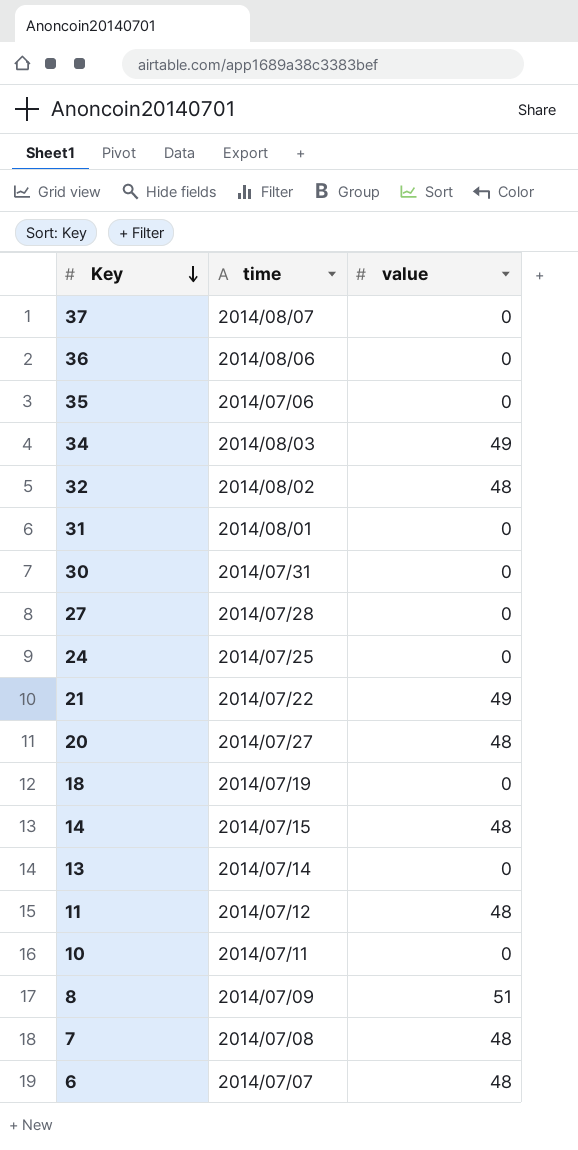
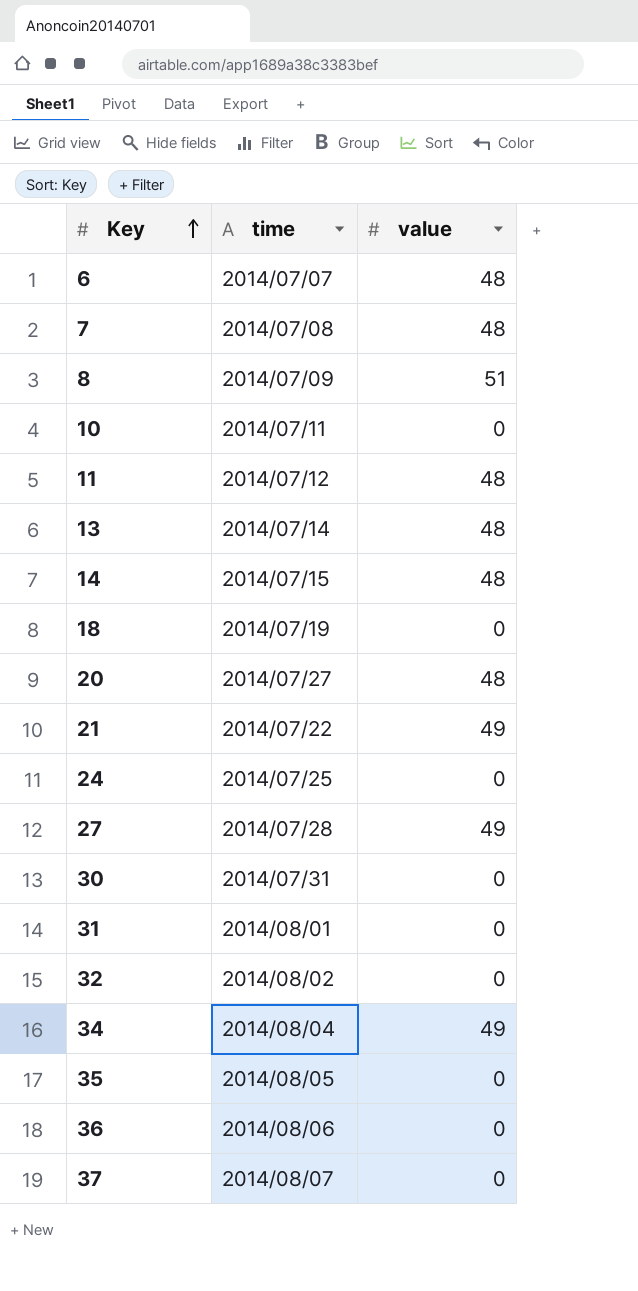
row order: Key descending -> Key ascending
13 | value: 0 -> 48
27 | value: 0 -> 49
32 | value: 48 -> 0
34 | time: 2014/08/03 -> 2014/08/04
35 | time: 2014/07/06 -> 2014/08/05

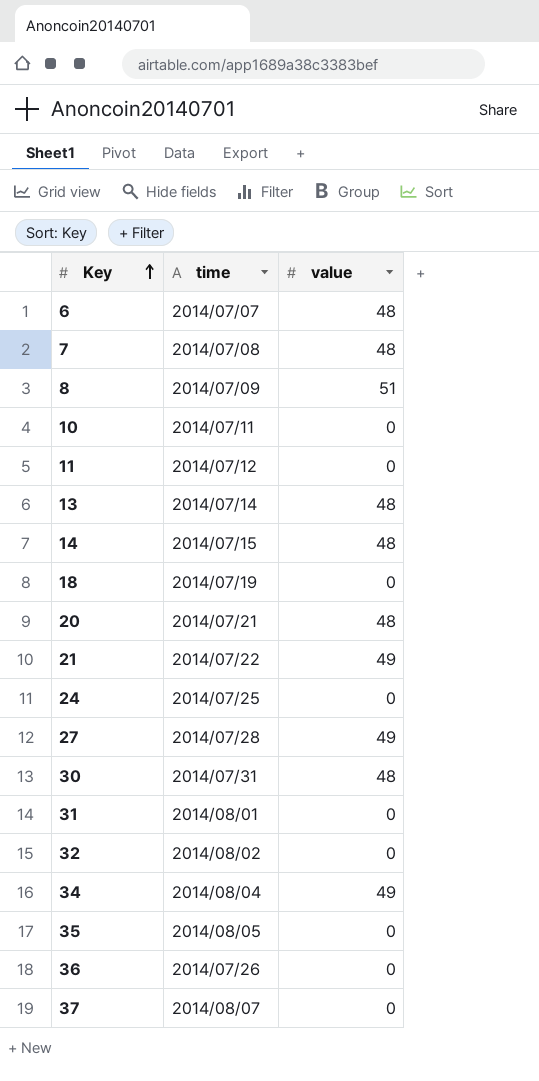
11 | value: 48 -> 0
20 | time: 2014/07/27 -> 2014/07/21
30 | value: 0 -> 48
36 | time: 2014/08/06 -> 2014/07/26

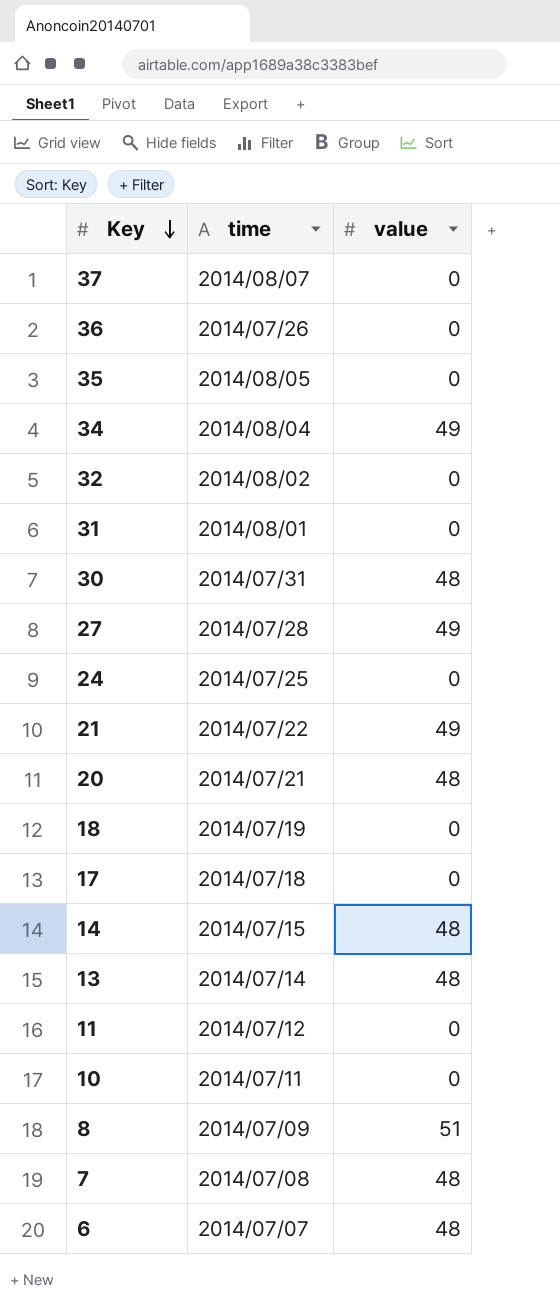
row order: Key ascending -> Key descending
row 17: none -> 2014/07/18 | 0

